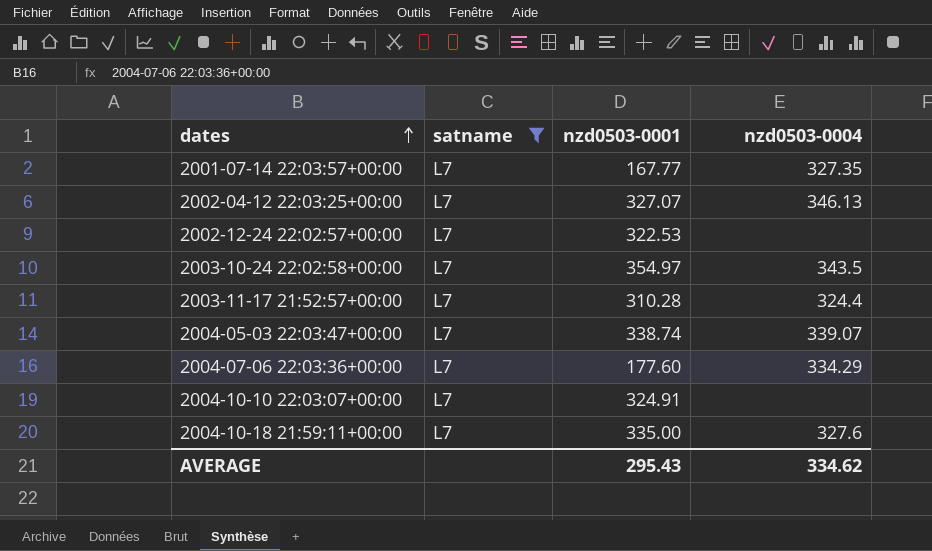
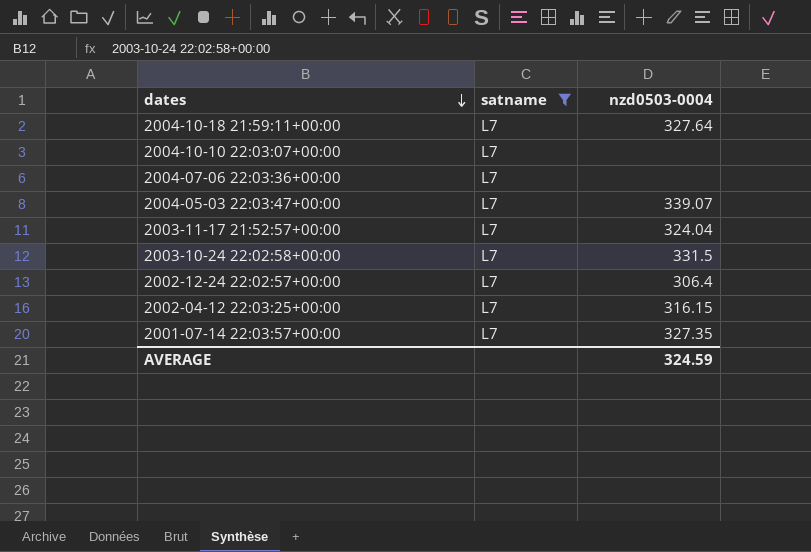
row order: dates ascending -> dates descending
column nzd0503-0001 | position: 3 -> none
2004-10-18 21:59:11+00:00 | nzd0503-0004: 327.6 -> 327.64
2004-07-06 22:03:36+00:00 | nzd0503-0004: 334.29 -> none
2003-11-17 21:52:57+00:00 | nzd0503-0004: 324.4 -> 324.04
2003-10-24 22:02:58+00:00 | nzd0503-0004: 343.5 -> 331.5
2002-12-24 22:02:57+00:00 | nzd0503-0004: none -> 306.4
2002-04-12 22:03:25+00:00 | nzd0503-0004: 346.13 -> 316.15
AVERAGE | nzd0503-0004: 334.62 -> 324.59

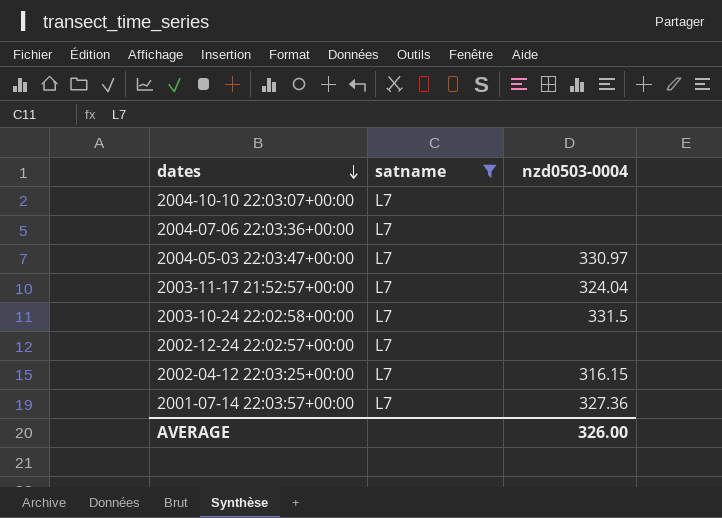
row 2004-10-18 21:59:11+00:00: L7 | 327.64 -> none
2004-05-03 22:03:47+00:00 | nzd0503-0004: 339.07 -> 330.97
2002-12-24 22:02:57+00:00 | nzd0503-0004: 306.4 -> none
2001-07-14 22:03:57+00:00 | nzd0503-0004: 327.35 -> 327.36
AVERAGE | nzd0503-0004: 324.59 -> 326.00

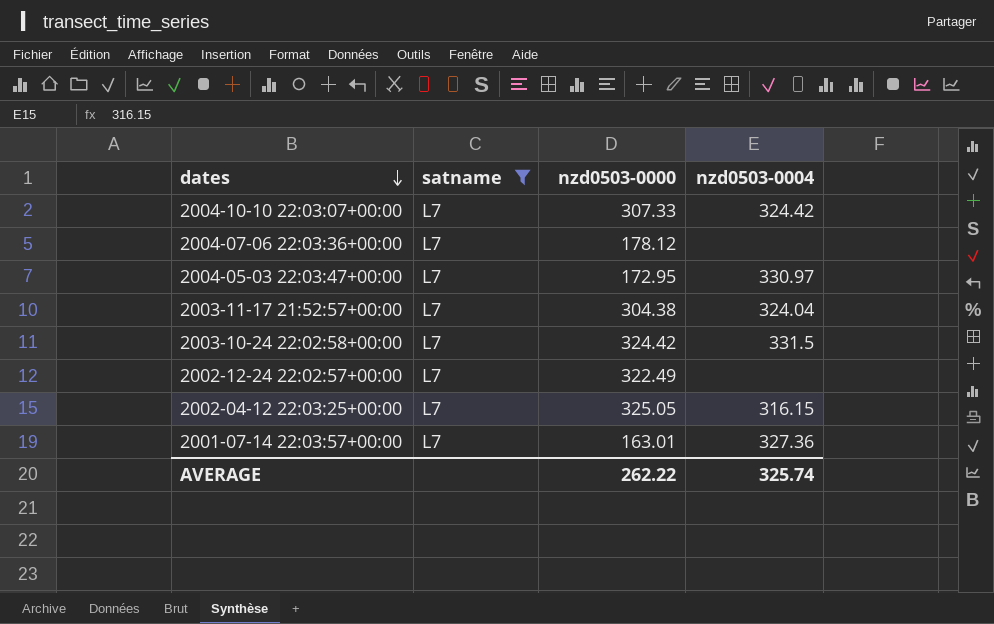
column nzd0503-0000 | position: none -> 3
2004-10-10 22:03:07+00:00 | nzd0503-0004: none -> 324.42
AVERAGE | nzd0503-0004: 326.00 -> 325.74

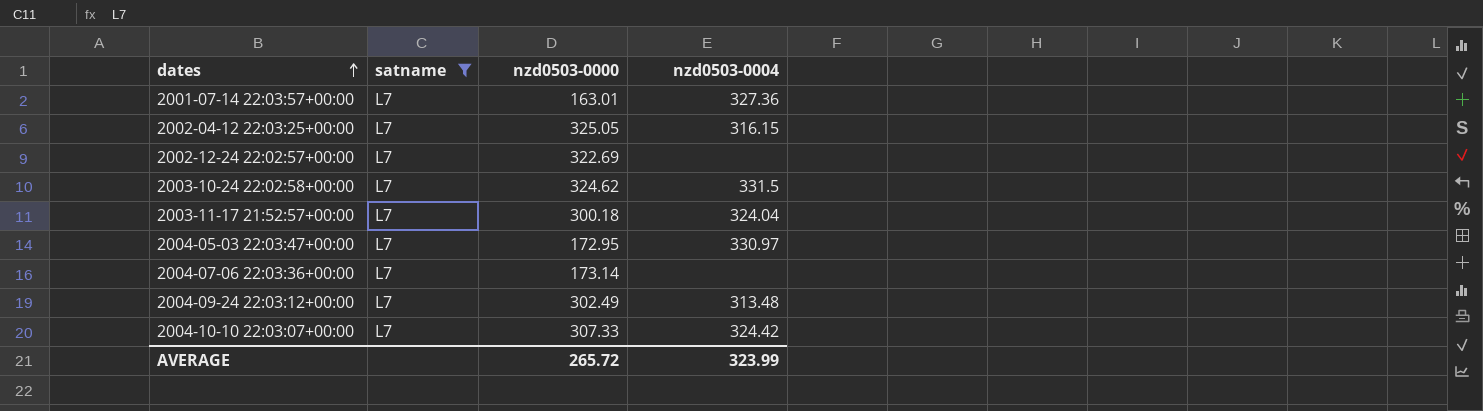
row order: dates descending -> dates ascending
2002-12-24 22:02:57+00:00 | nzd0503-0000: 322.49 -> 322.69
2003-10-24 22:02:58+00:00 | nzd0503-0000: 324.42 -> 324.62
2003-11-17 21:52:57+00:00 | nzd0503-0000: 304.38 -> 300.18
2004-07-06 22:03:36+00:00 | nzd0503-0000: 178.12 -> 173.14
row 2004-09-24 22:03:12+00:00: none -> L7 | 302.49 | 313.48
AVERAGE | nzd0503-0000: 262.22 -> 265.72
AVERAGE | nzd0503-0004: 325.74 -> 323.99

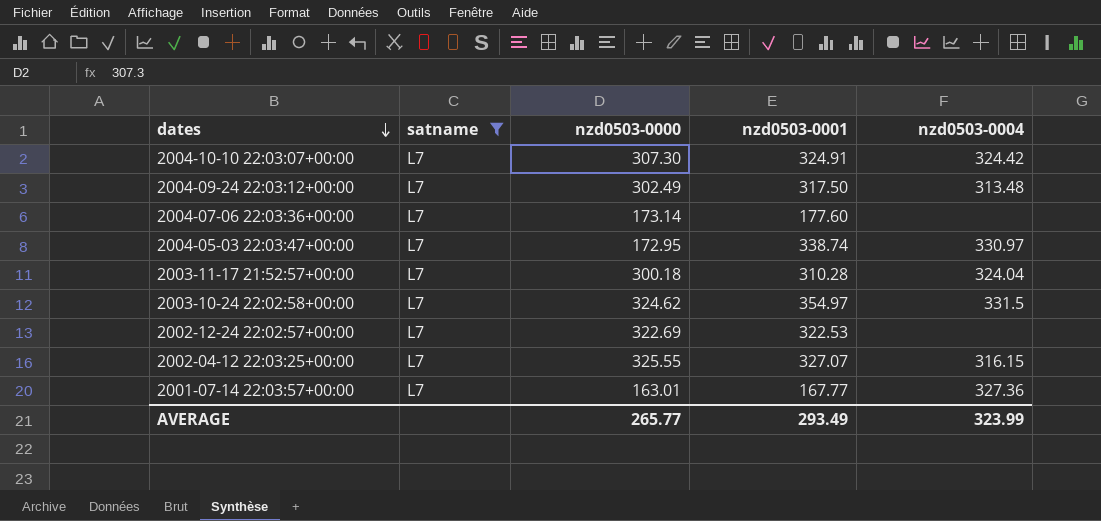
row order: dates ascending -> dates descending
column nzd0503-0001 | position: none -> 4
2004-10-10 22:03:07+00:00 | nzd0503-0000: 307.33 -> 307.30
2002-04-12 22:03:25+00:00 | nzd0503-0000: 325.05 -> 325.55
AVERAGE | nzd0503-0000: 265.72 -> 265.77

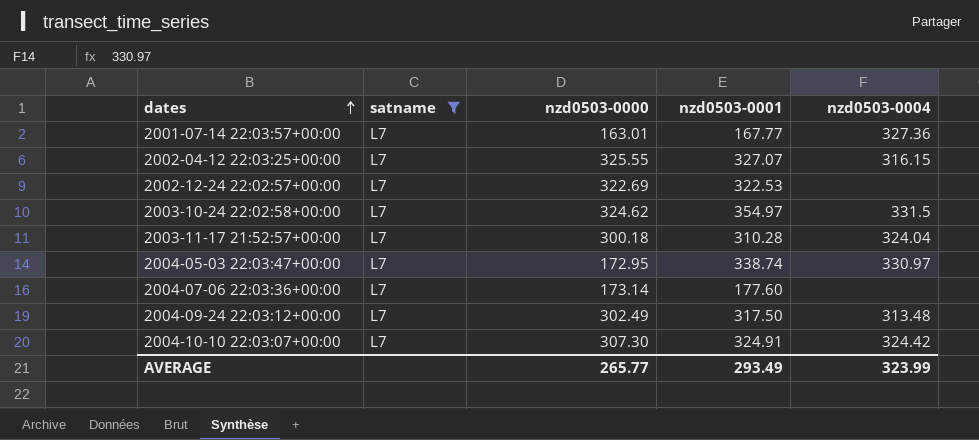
row order: dates descending -> dates ascending

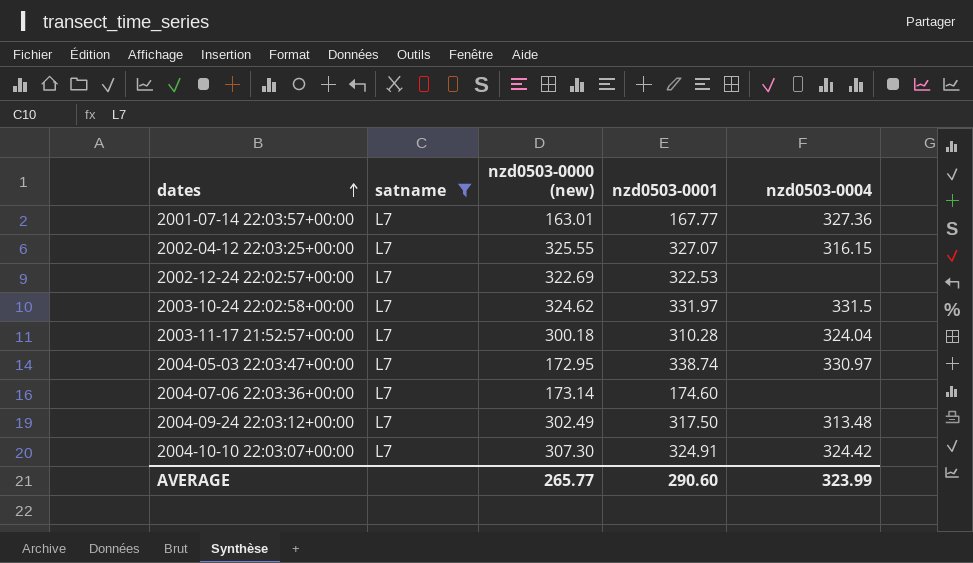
column name: nzd0503-0000 -> nzd0503-0000 (new)
2003-10-24 22:02:58+00:00 | nzd0503-0001: 354.97 -> 331.97
2004-07-06 22:03:36+00:00 | nzd0503-0001: 177.60 -> 174.60
AVERAGE | nzd0503-0001: 293.49 -> 290.60

